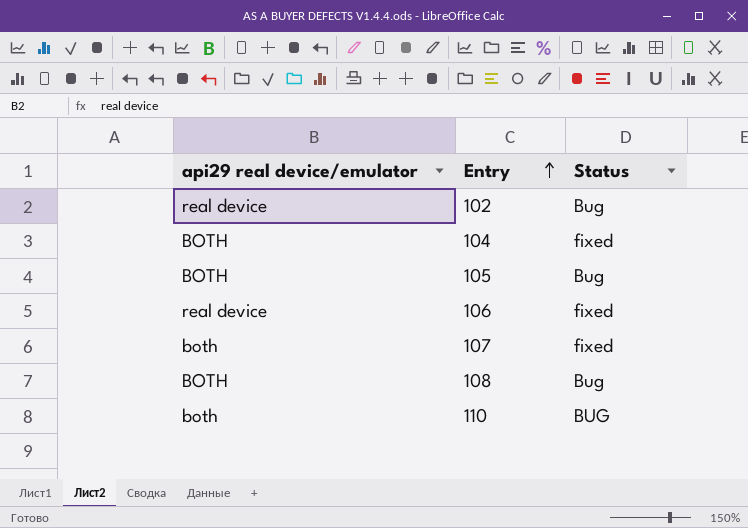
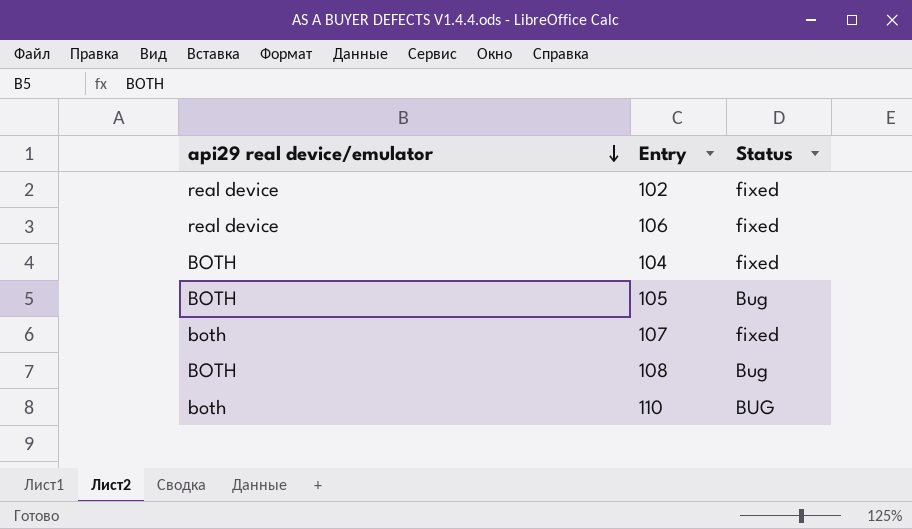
row order: Entry ascending -> api29 real device/emulator descending
102 | Status: Bug -> fixed

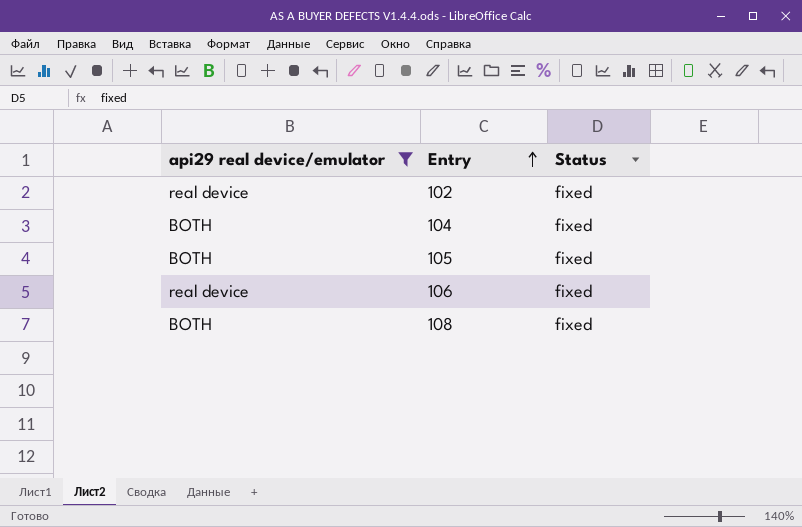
filter: none -> api29 real device/emulator != both
row order: api29 real device/emulator descending -> Entry ascending
105 | Status: Bug -> fixed
108 | Status: Bug -> fixed

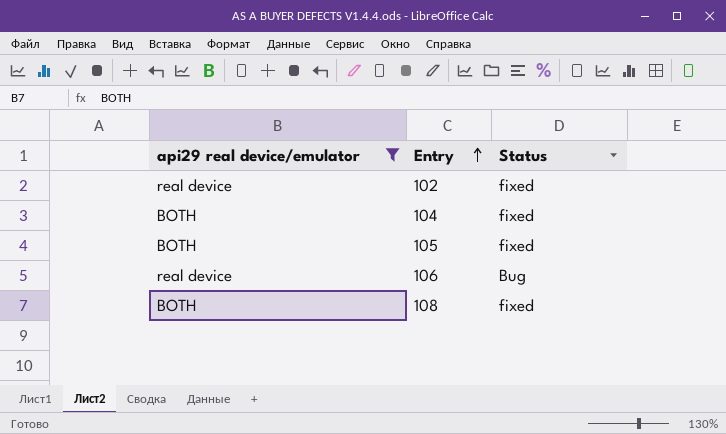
106 | Status: fixed -> Bug

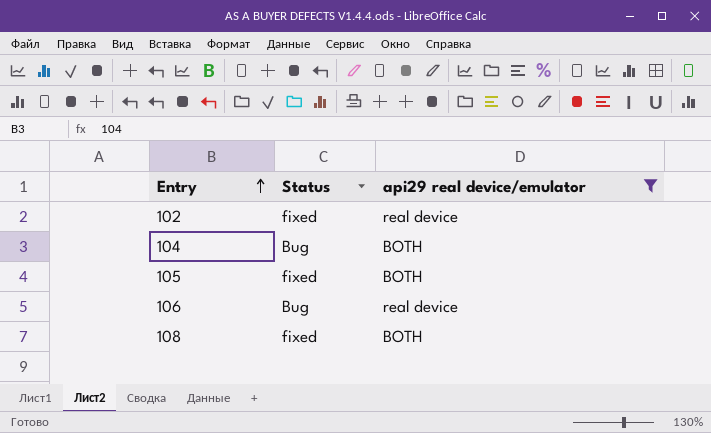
column api29 real device/emulator | position: 1 -> 3
104 | Status: fixed -> Bug

